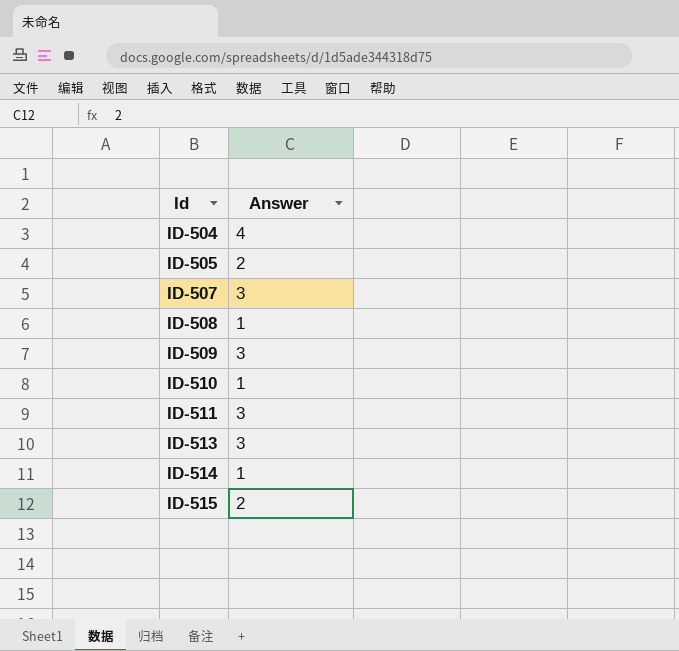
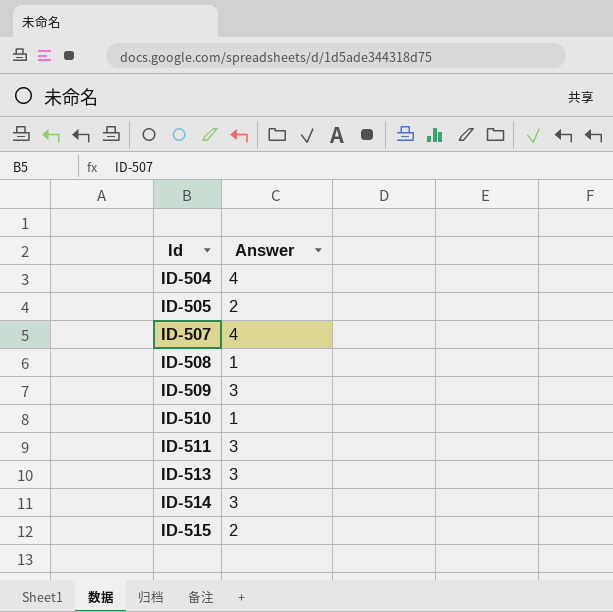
ID-507 | Answer: 3 -> 4
ID-514 | Answer: 1 -> 3

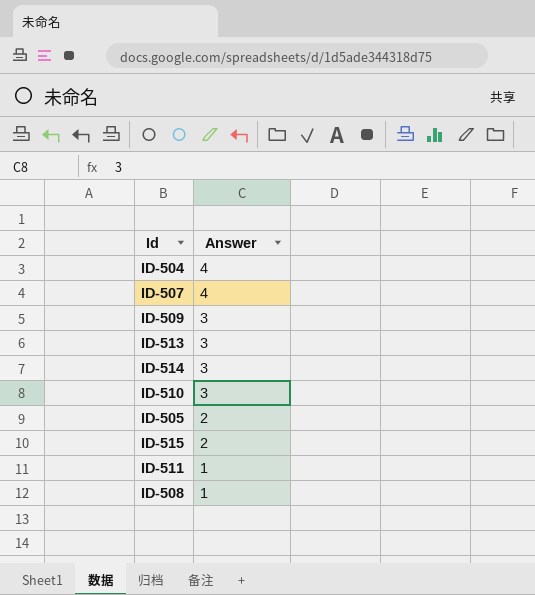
row order: Id ascending -> Answer descending
ID-510 | Answer: 1 -> 3
ID-511 | Answer: 3 -> 1

